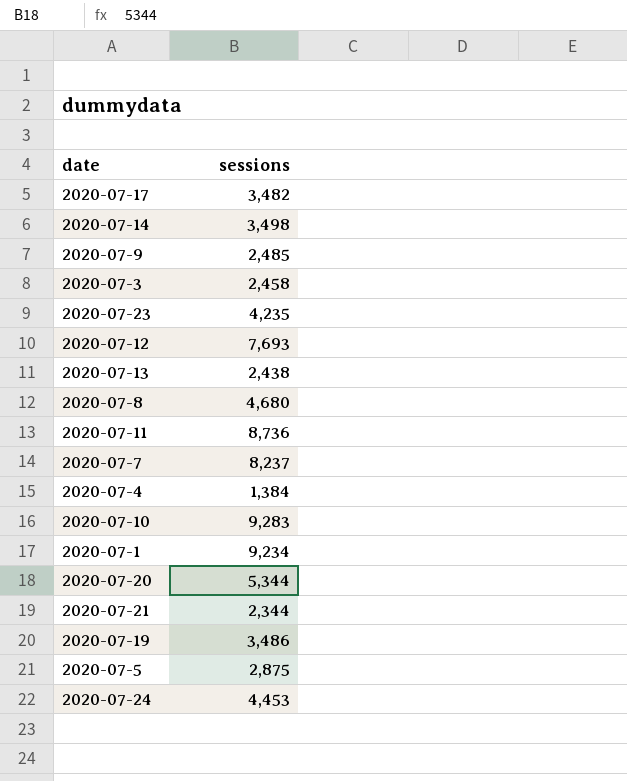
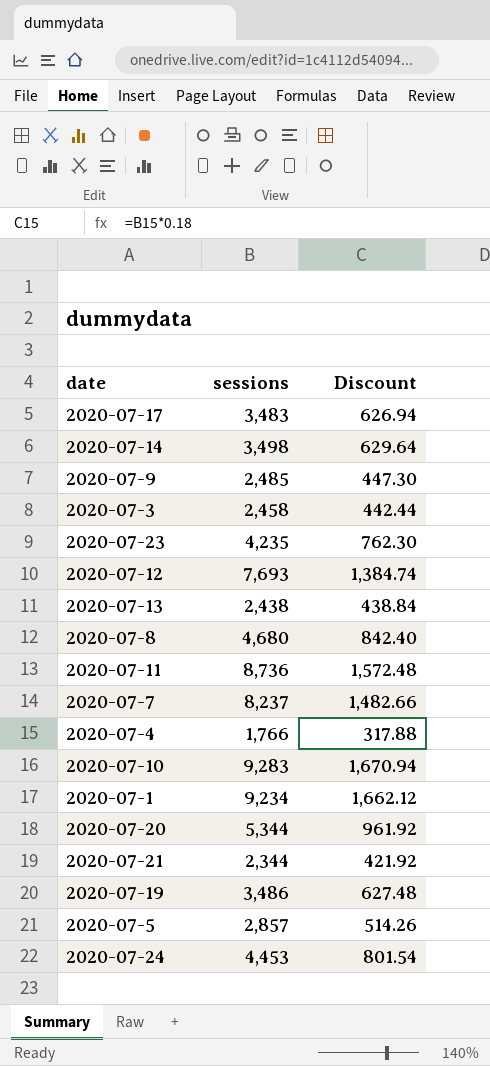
column Discount | formula: none -> [sessions] * 0.18
2020-07-17 | sessions: 3,482 -> 3,483
2020-07-4 | sessions: 1,384 -> 1,766
2020-07-5 | sessions: 2,875 -> 2,857

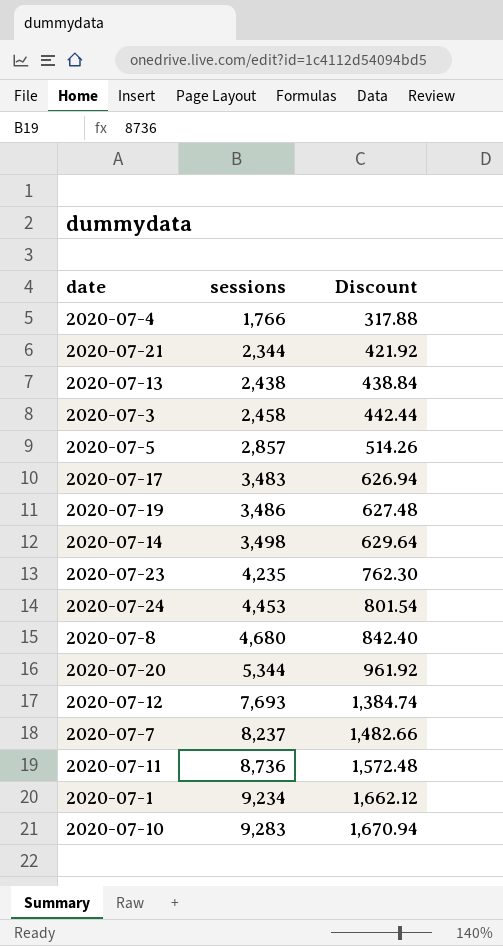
row order: none -> sessions ascending
row 2020-07-9: 2,485 | 447.30 -> none

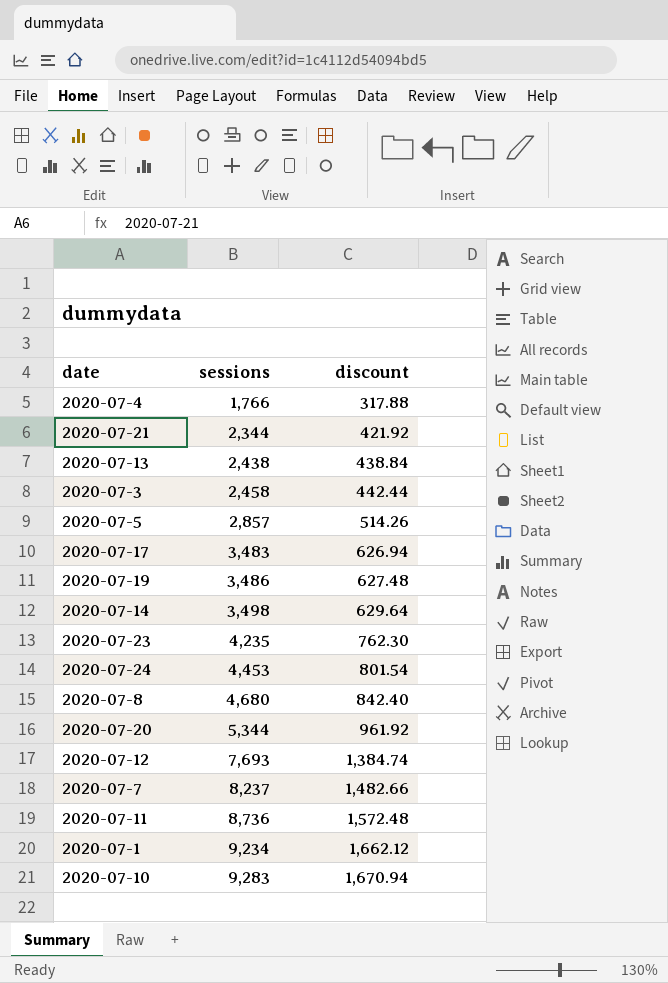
column name: Discount -> discount

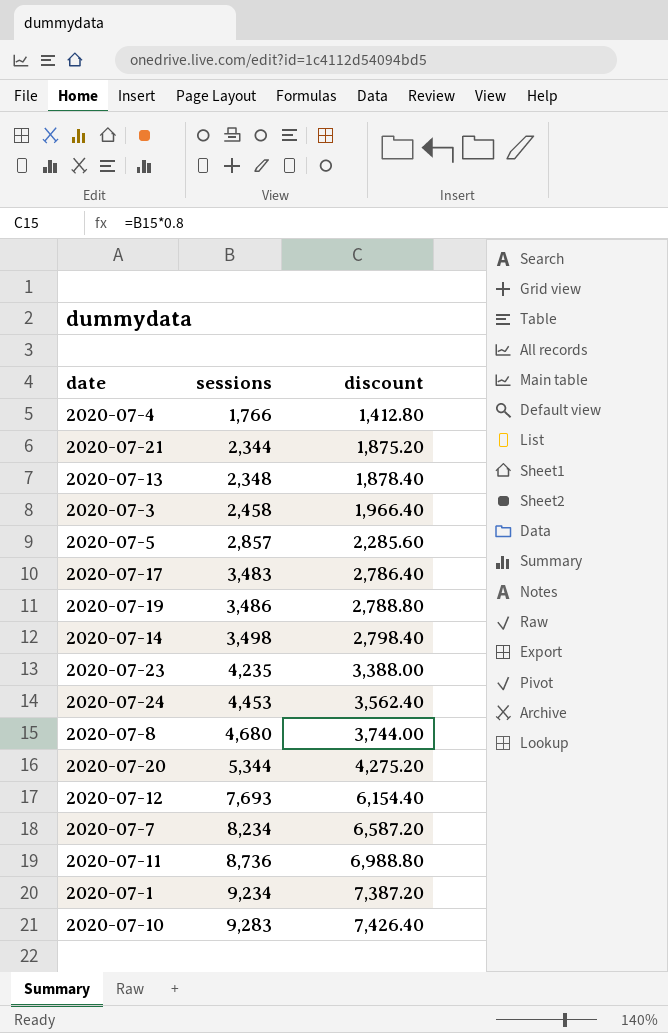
column discount | formula: [sessions] * 0.18 -> [sessions] * 0.8
2020-07-13 | sessions: 2,438 -> 2,348
2020-07-7 | sessions: 8,237 -> 8,234

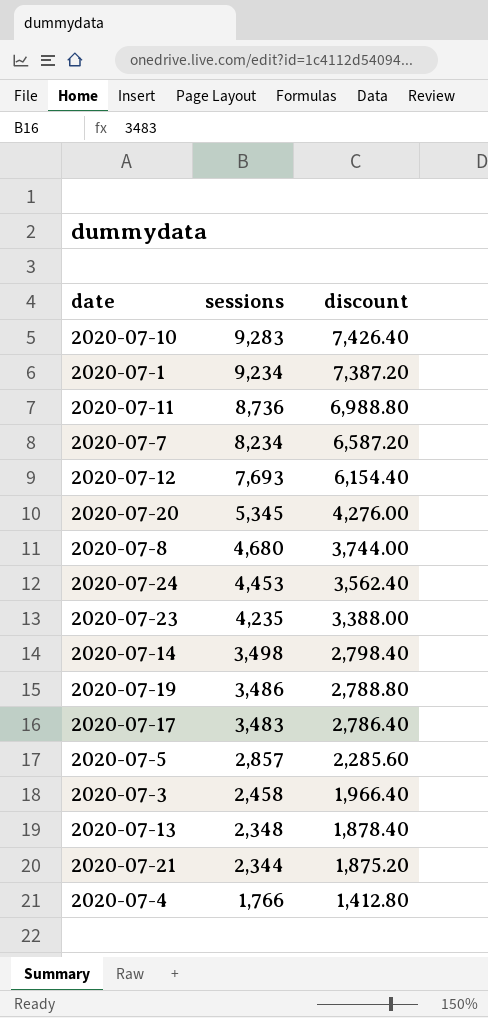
row order: sessions ascending -> sessions descending
2020-07-20 | sessions: 5,344 -> 5,345
2020-07-20 | discount: 4,275.20 -> 4,276.00

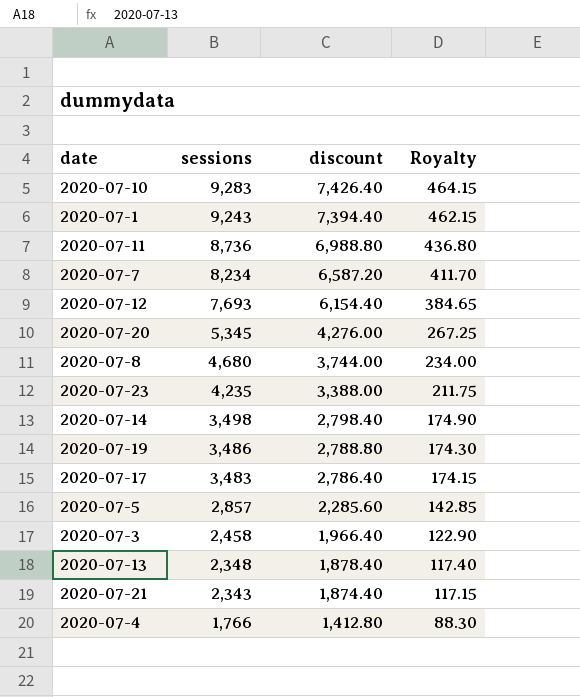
column Royalty | formula: none -> [sessions] * 0.05
row 2020-07-24: 4,453 | 3,562.40 -> none
2020-07-1 | sessions: 9,234 -> 9,243
2020-07-1 | discount: 7,387.20 -> 7,394.40
2020-07-21 | sessions: 2,344 -> 2,343
2020-07-21 | discount: 1,875.20 -> 1,874.40

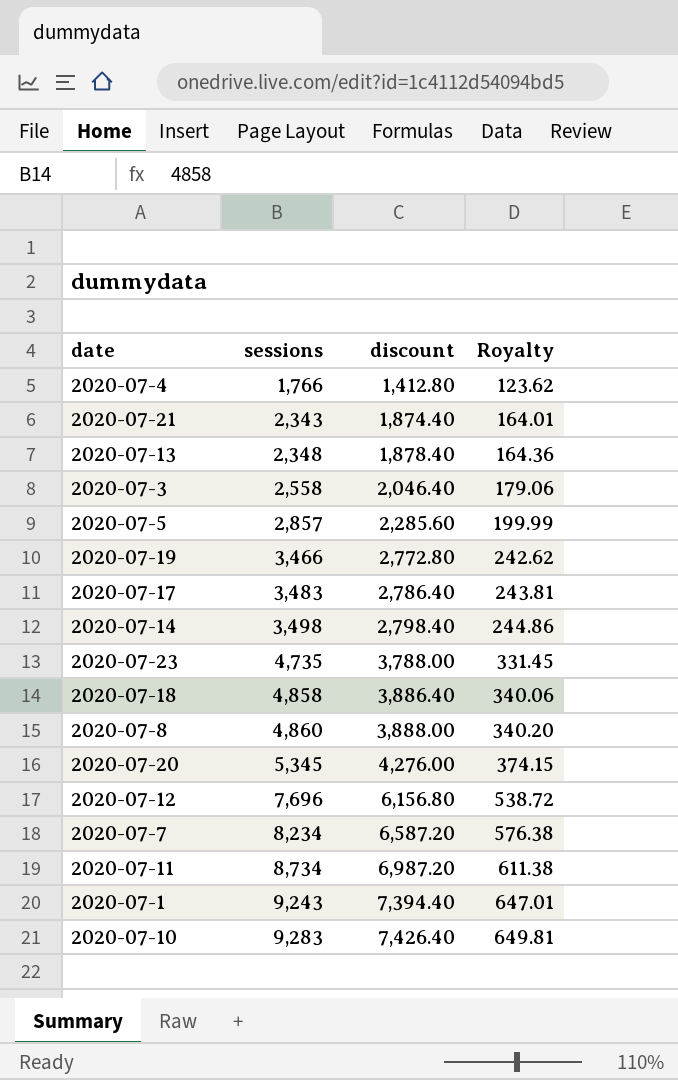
row order: sessions descending -> sessions ascending
column Royalty | formula: [sessions] * 0.05 -> [sessions] * 0.07
2020-07-3 | sessions: 2,458 -> 2,558
2020-07-3 | discount: 1,966.40 -> 2,046.40
2020-07-19 | sessions: 3,486 -> 3,466
2020-07-19 | discount: 2,788.80 -> 2,772.80
2020-07-23 | sessions: 4,235 -> 4,735
2020-07-23 | discount: 3,388.00 -> 3,788.00
row 2020-07-18: none -> 4,858 | 3,886.40 | 340.06
2020-07-8 | sessions: 4,680 -> 4,860
2020-07-8 | discount: 3,744.00 -> 3,888.00
2020-07-12 | sessions: 7,693 -> 7,696
2020-07-12 | discount: 6,154.40 -> 6,156.80
2020-07-11 | sessions: 8,736 -> 8,734
2020-07-11 | discount: 6,988.80 -> 6,987.20

